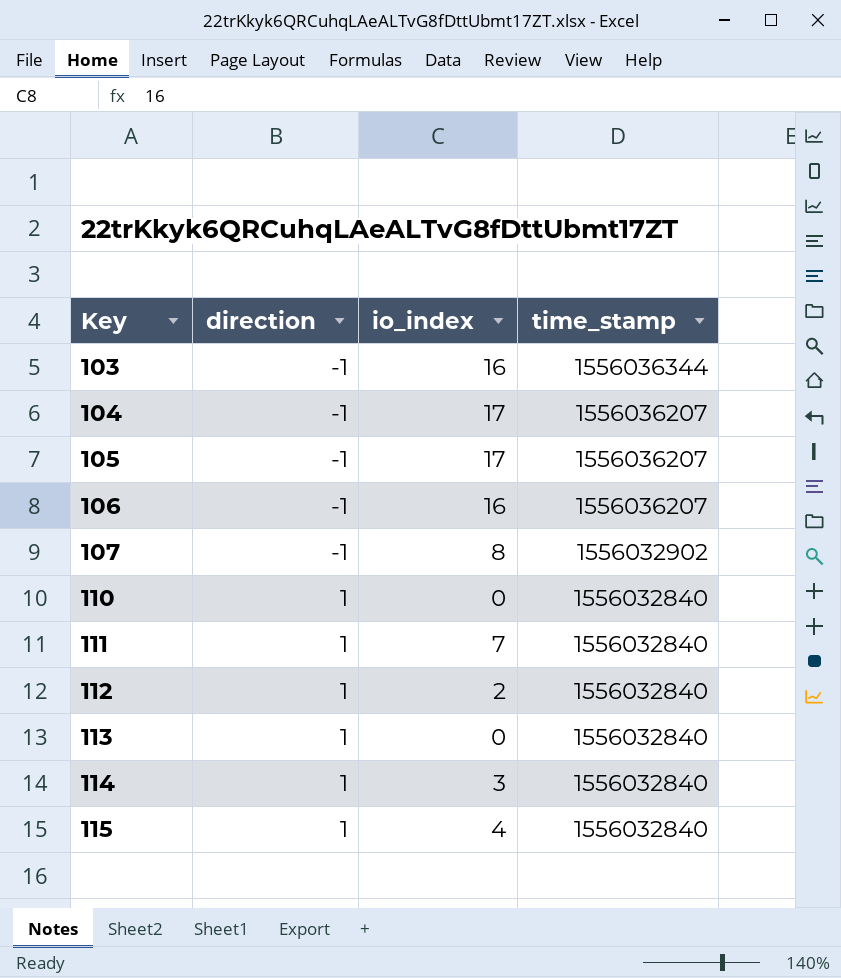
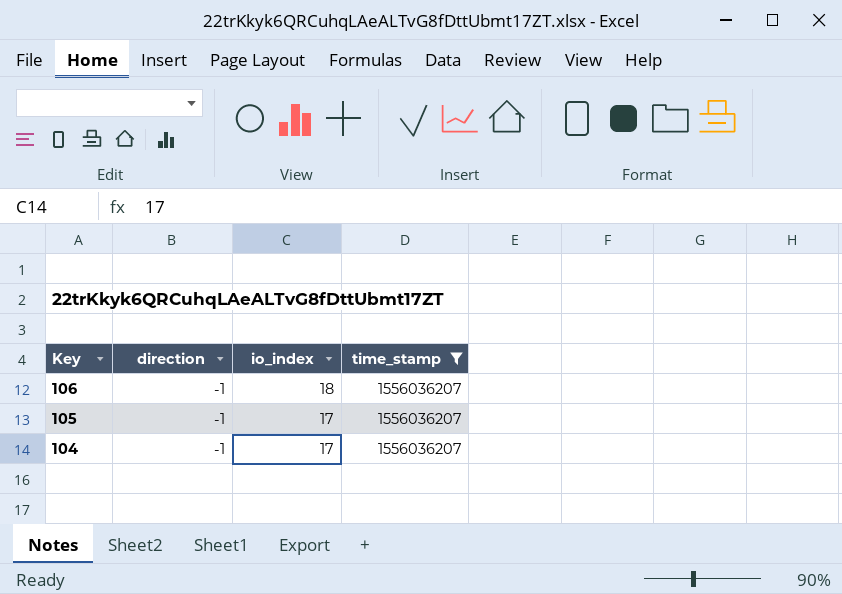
filter: none -> time_stamp = 1556036207
row order: Key ascending -> Key descending
106 | io_index: 16 -> 18

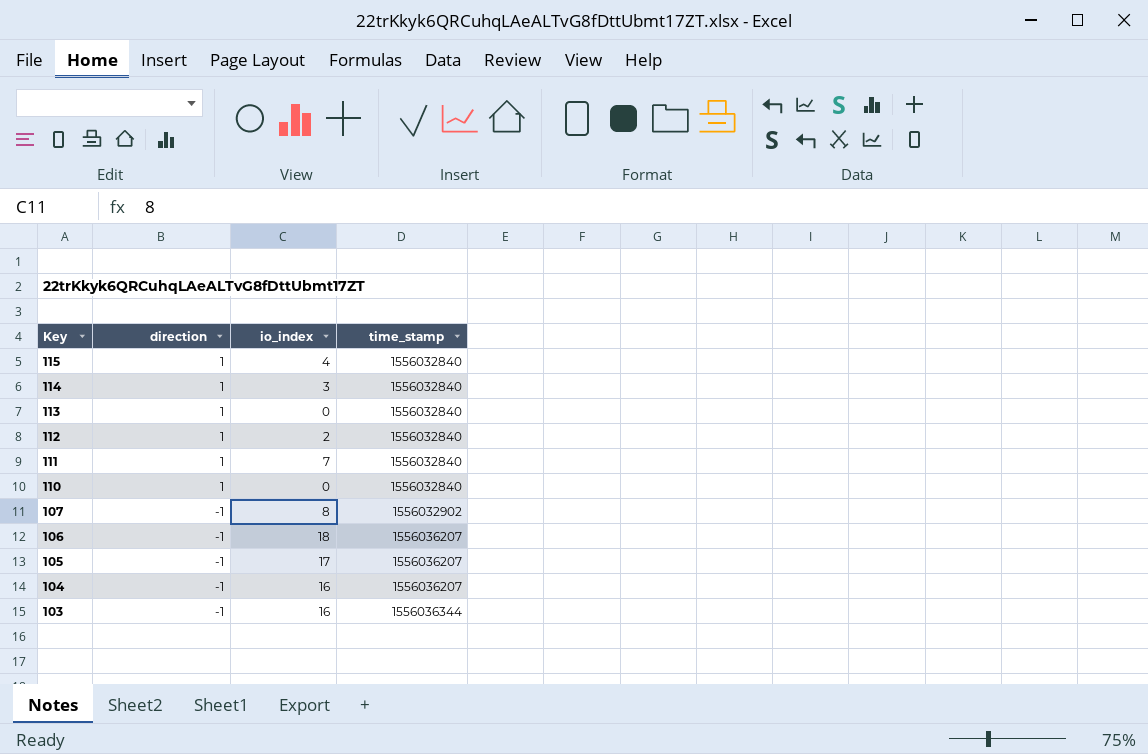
filter: time_stamp = 1556036207 -> none
104 | io_index: 17 -> 16

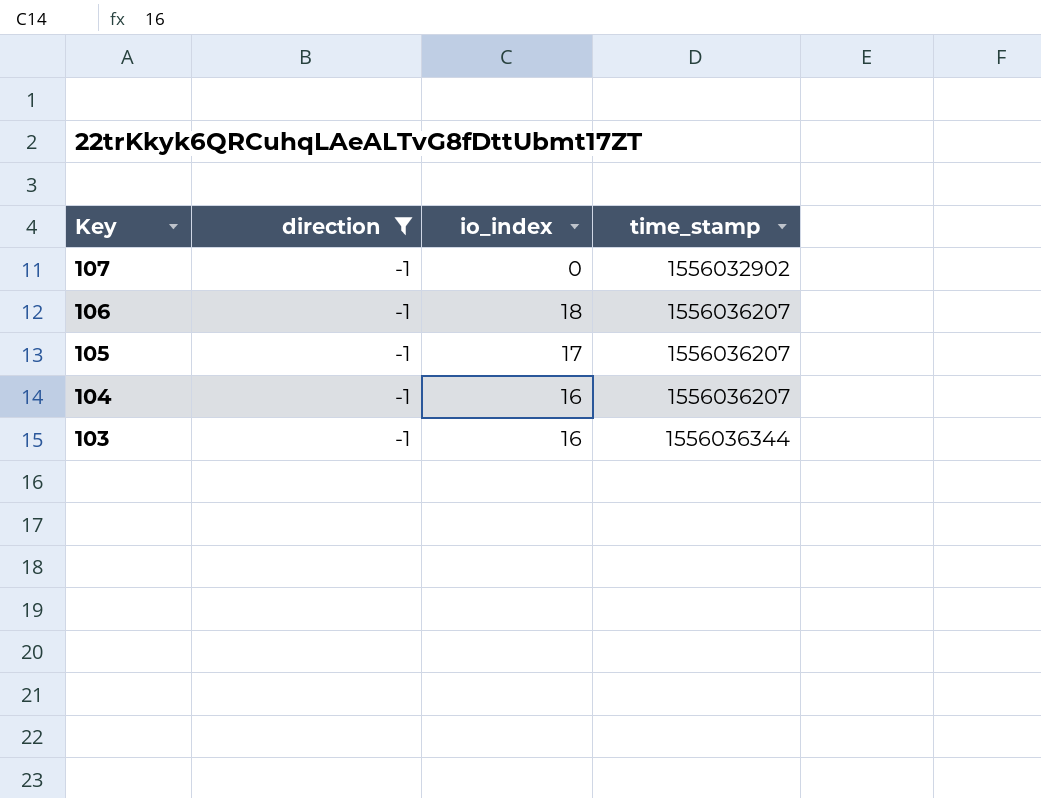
filter: none -> direction = -1
107 | io_index: 8 -> 0

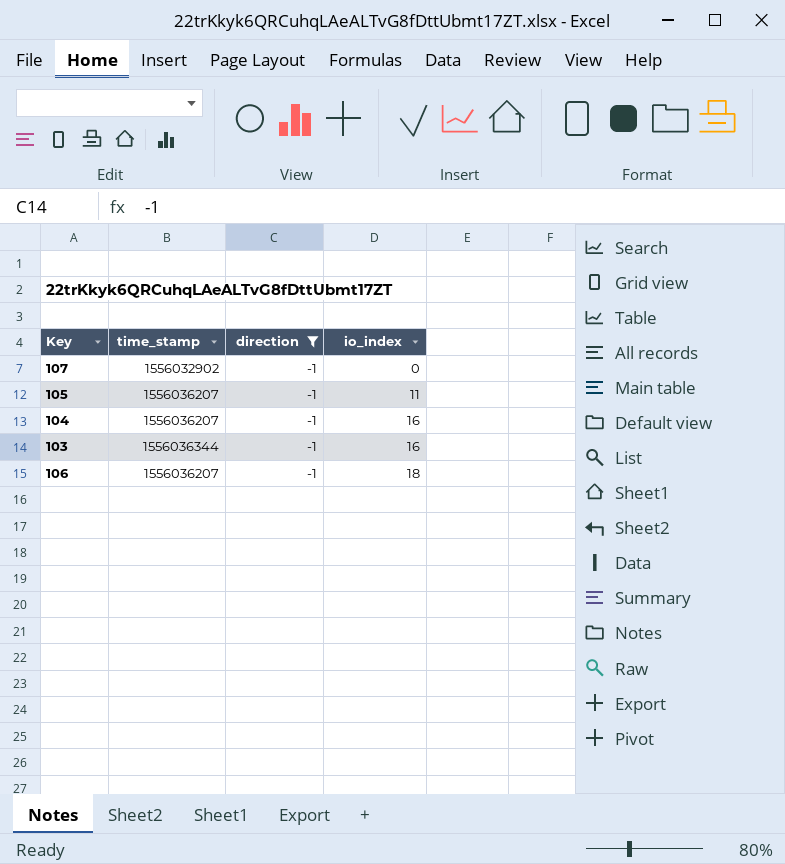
row order: Key descending -> io_index ascending
column time_stamp | position: 4 -> 2
105 | io_index: 17 -> 11

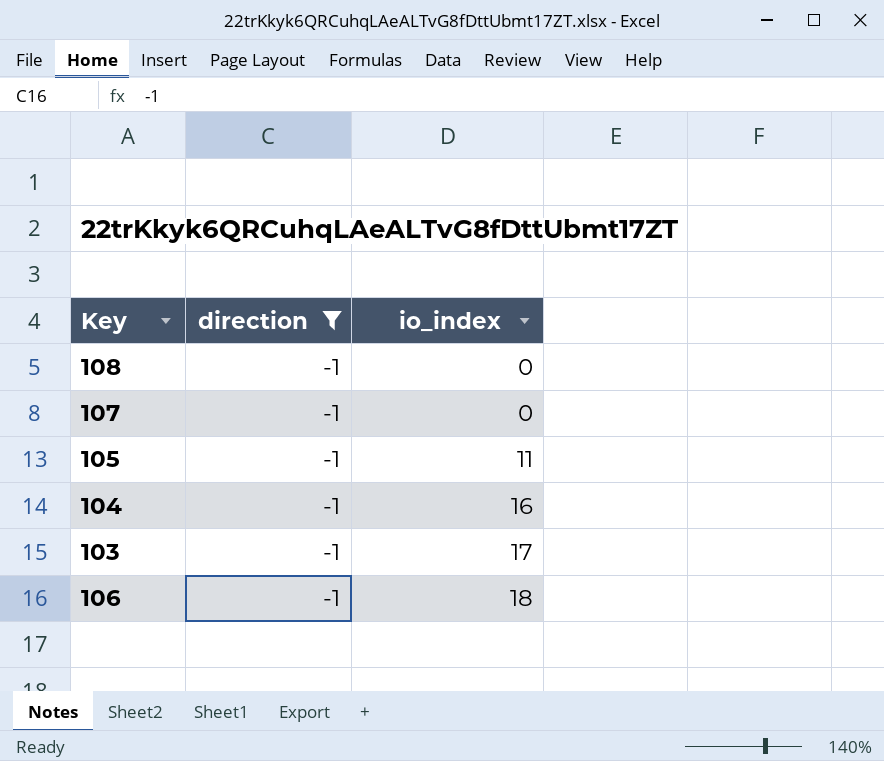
column time_stamp | position: 2 -> none
row 108: none -> -1 | 0
103 | io_index: 16 -> 17

